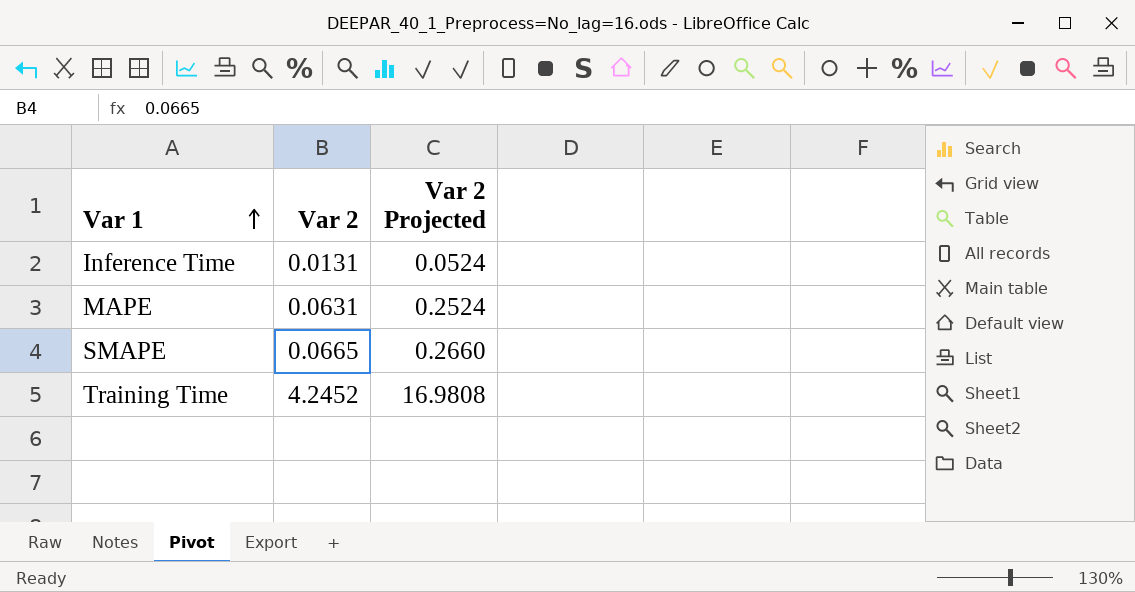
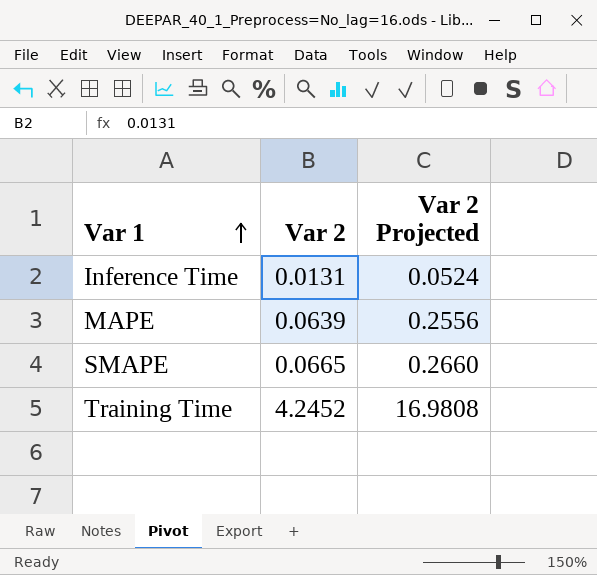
MAPE | Var 2: 0.0631 -> 0.0639
MAPE | Var 2 Projected: 0.2524 -> 0.2556

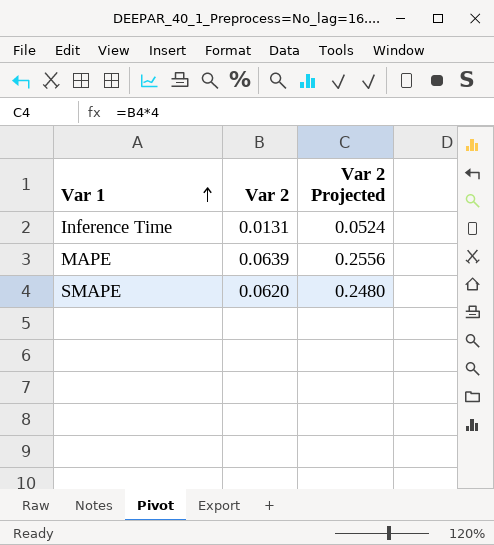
row Training Time: 4.2452 | 16.9808 -> none
SMAPE | Var 2: 0.0665 -> 0.0620
SMAPE | Var 2 Projected: 0.2660 -> 0.2480

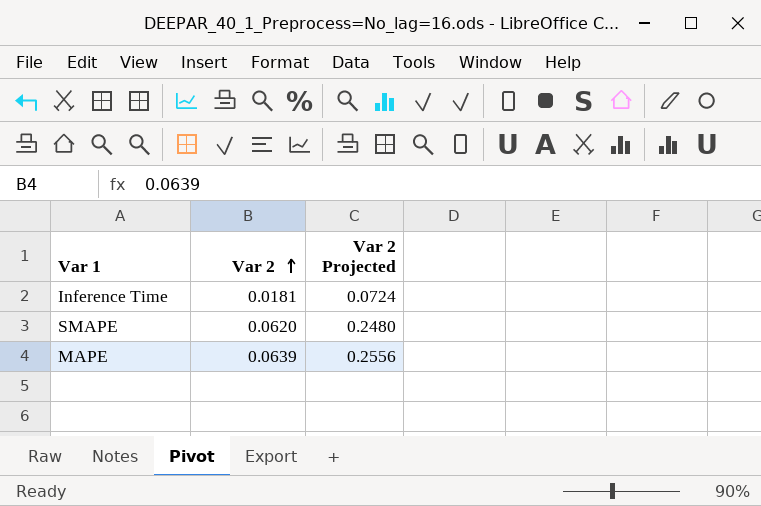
row order: Var 1 ascending -> Var 2 ascending
Inference Time | Var 2: 0.0131 -> 0.0181
Inference Time | Var 2 Projected: 0.0524 -> 0.0724

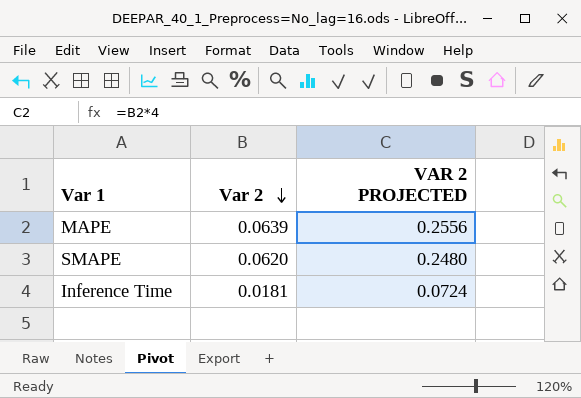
row order: Var 2 ascending -> Var 2 descending
column name: Var 2 Projected -> VAR 2 PROJECTED

